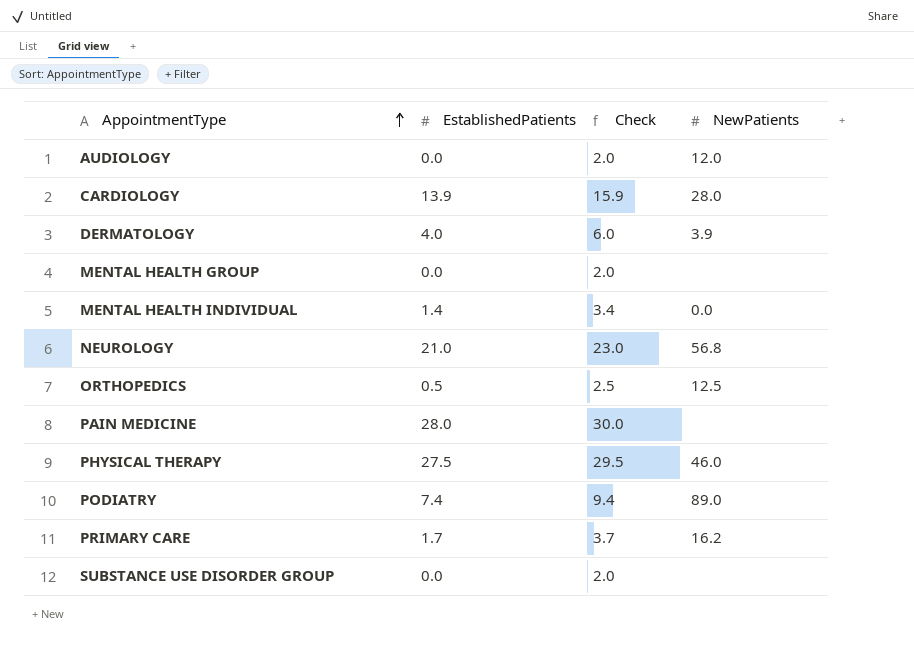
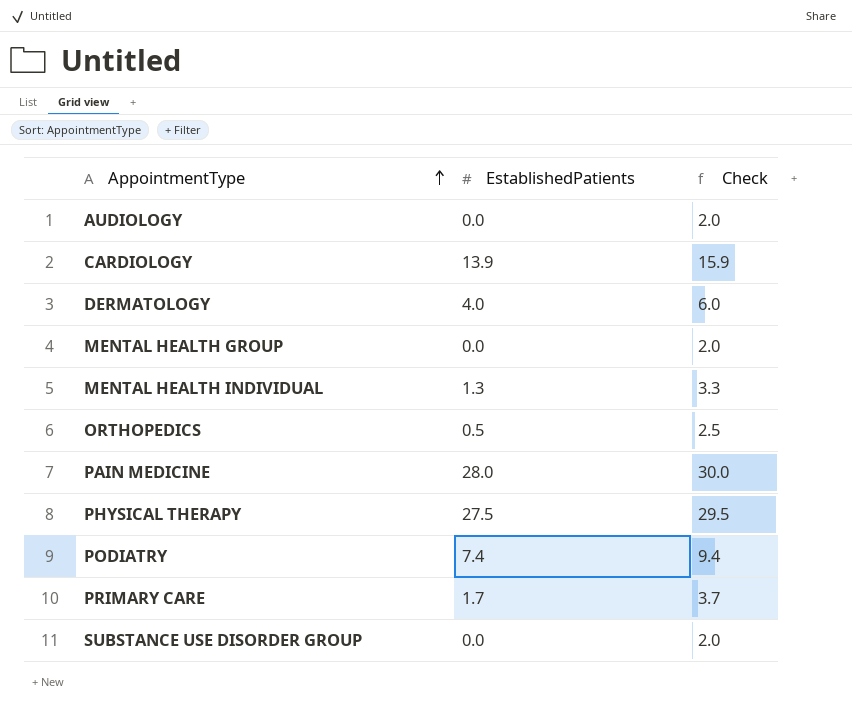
column NewPatients | position: 4 -> none
row NEUROLOGY: 21.0 | 23.0 | 56.8 -> none
MENTAL HEALTH INDIVIDUAL | EstablishedPatients: 1.4 -> 1.3
MENTAL HEALTH INDIVIDUAL | Check: 3.4 -> 3.3

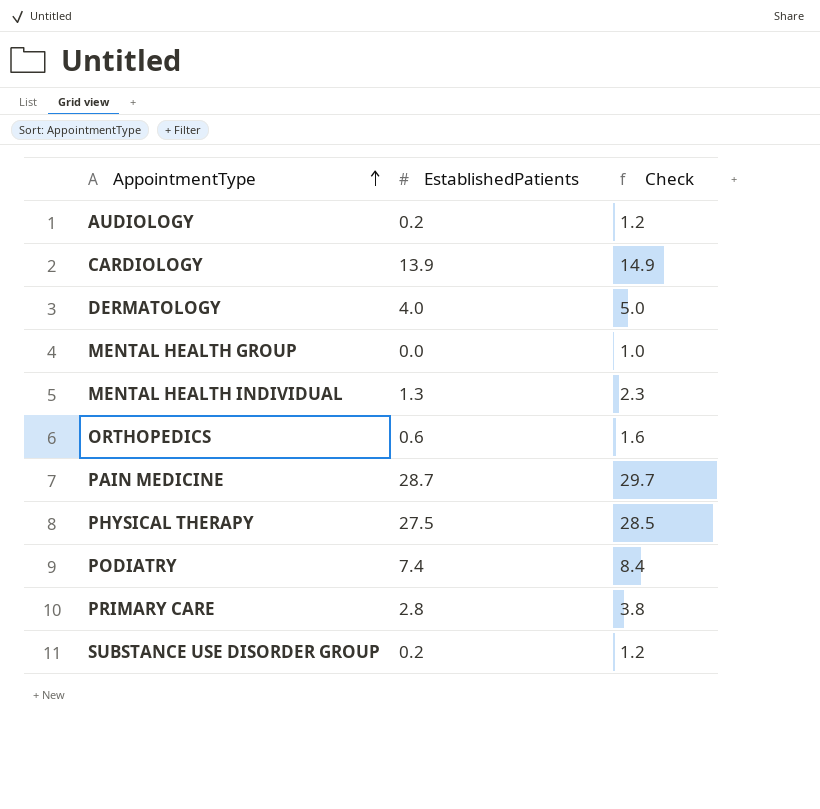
column Check | formula: [EstablishedPatients] + 2 -> [EstablishedPatients] + 1
AUDIOLOGY | EstablishedPatients: 0.0 -> 0.2
ORTHOPEDICS | EstablishedPatients: 0.5 -> 0.6
PAIN MEDICINE | EstablishedPatients: 28.0 -> 28.7
PRIMARY CARE | EstablishedPatients: 1.7 -> 2.8
SUBSTANCE USE DISORDER GROUP | EstablishedPatients: 0.0 -> 0.2

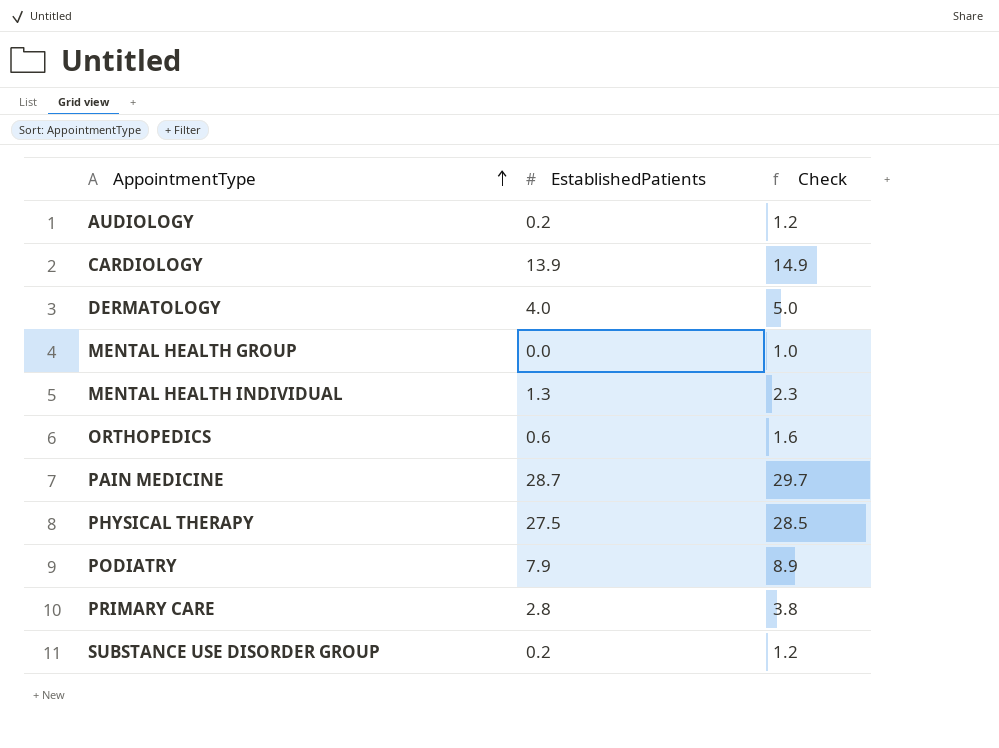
PODIATRY | EstablishedPatients: 7.4 -> 7.9
PODIATRY | Check: 8.4 -> 8.9

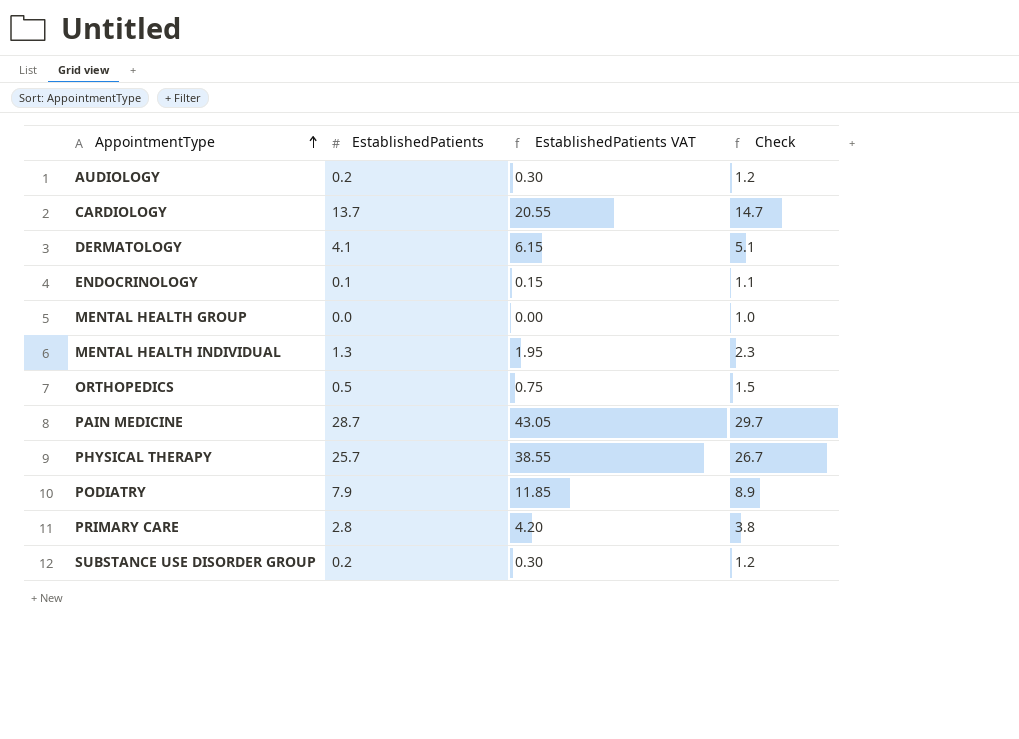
column EstablishedPatients VAT | formula: none -> [EstablishedPatients] * 1.5
CARDIOLOGY | EstablishedPatients: 13.9 -> 13.7
CARDIOLOGY | Check: 14.9 -> 14.7
DERMATOLOGY | EstablishedPatients: 4.0 -> 4.1
DERMATOLOGY | Check: 5.0 -> 5.1
row ENDOCRINOLOGY: none -> 0.1 | 0.15 | 1.1
ORTHOPEDICS | EstablishedPatients: 0.6 -> 0.5
ORTHOPEDICS | Check: 1.6 -> 1.5
PHYSICAL THERAPY | EstablishedPatients: 27.5 -> 25.7
PHYSICAL THERAPY | Check: 28.5 -> 26.7

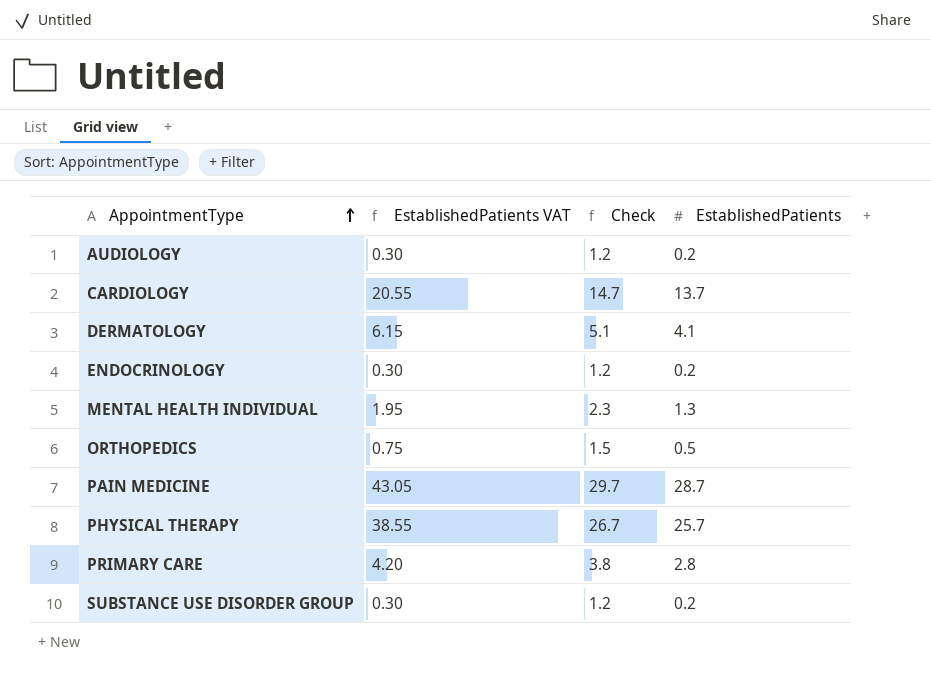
column EstablishedPatients | position: 2 -> 4
row MENTAL HEALTH GROUP: 0.0 | 0.00 | 1.0 -> none
row PODIATRY: 7.9 | 11.85 | 8.9 -> none
ENDOCRINOLOGY | EstablishedPatients VAT: 0.15 -> 0.30
ENDOCRINOLOGY | Check: 1.1 -> 1.2
ENDOCRINOLOGY | EstablishedPatients: 0.1 -> 0.2

